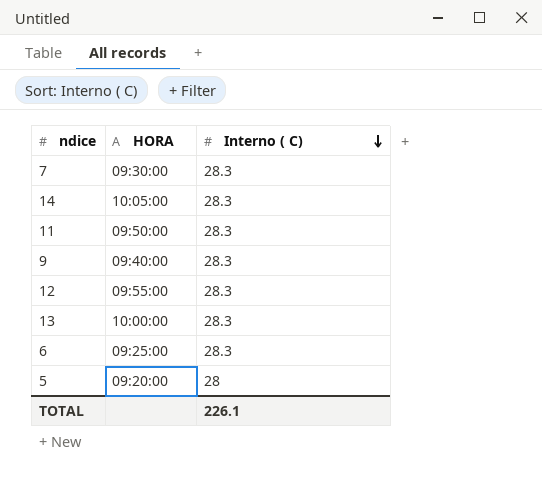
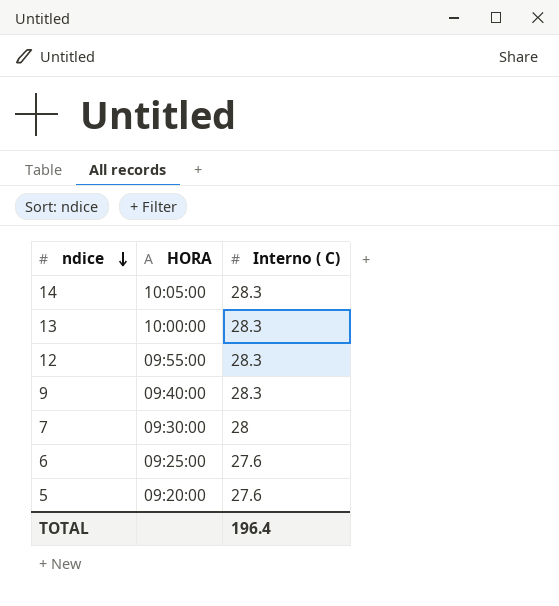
row order: Interno ( C) descending -> ndice descending
row 11: 09:50:00 | 28.3 -> none
7 | Interno ( C): 28.3 -> 28
6 | Interno ( C): 28.3 -> 27.6
5 | Interno ( C): 28 -> 27.6
TOTAL | Interno ( C): 226.1 -> 196.4

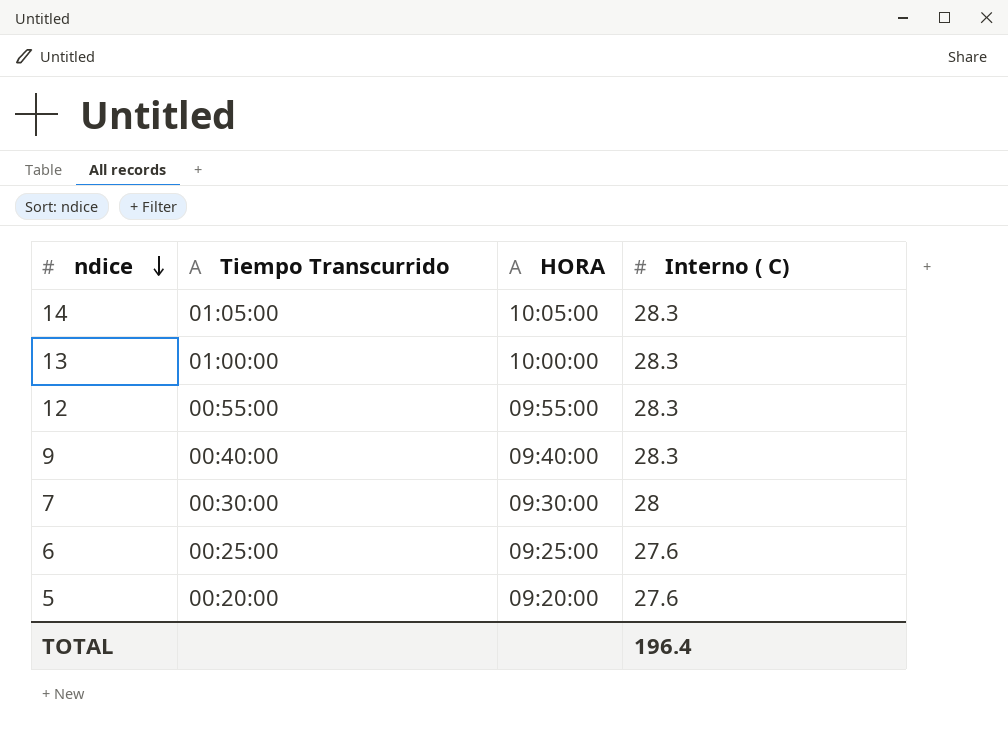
column Tiempo Transcurrido | position: none -> 2

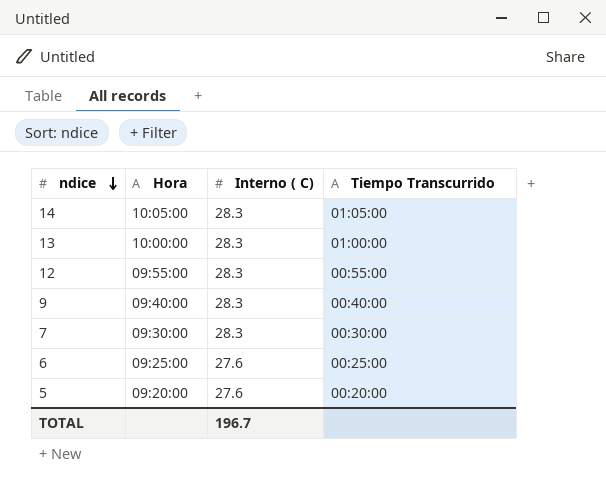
column name: HORA -> Hora
column Tiempo Transcurrido | position: 2 -> 4
7 | Interno ( C): 28 -> 28.3
TOTAL | Interno ( C): 196.4 -> 196.7

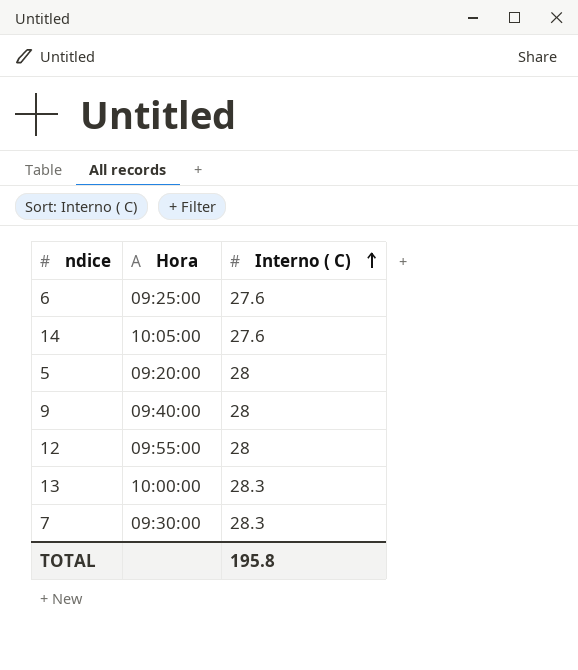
row order: ndice descending -> Interno ( C) ascending
column Tiempo Transcurrido | position: 4 -> none
14 | Interno ( C): 28.3 -> 27.6
5 | Interno ( C): 27.6 -> 28
9 | Interno ( C): 28.3 -> 28
12 | Interno ( C): 28.3 -> 28
TOTAL | Interno ( C): 196.7 -> 195.8

